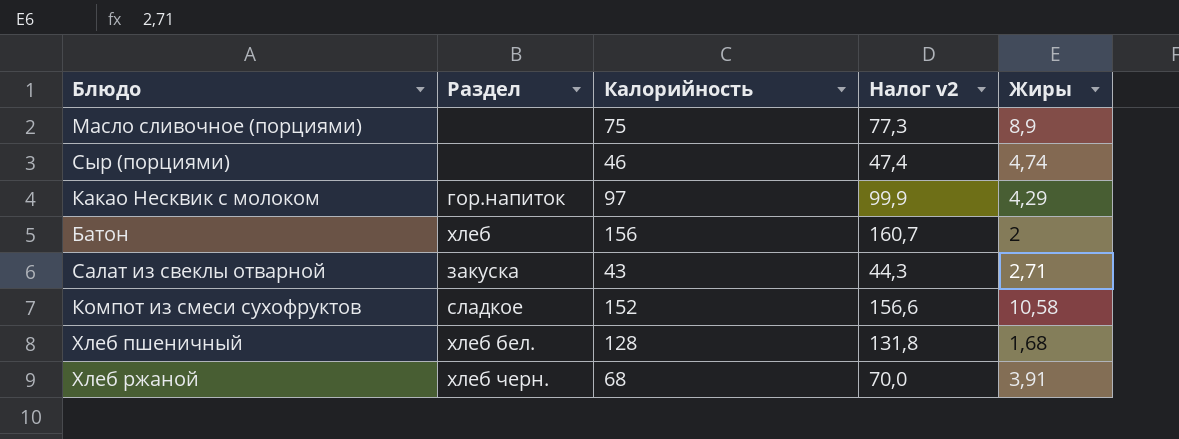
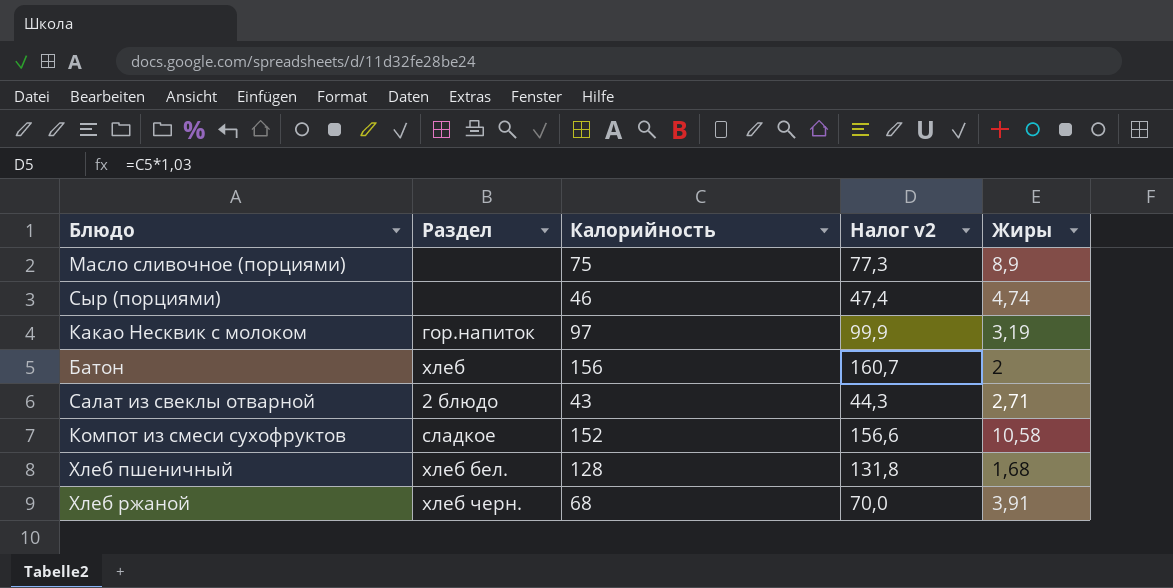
Какао Несквик с молоком | Жиры: 4,29 -> 3,19
Салат из свеклы отварной | Раздел: закуска -> 2 блюдо

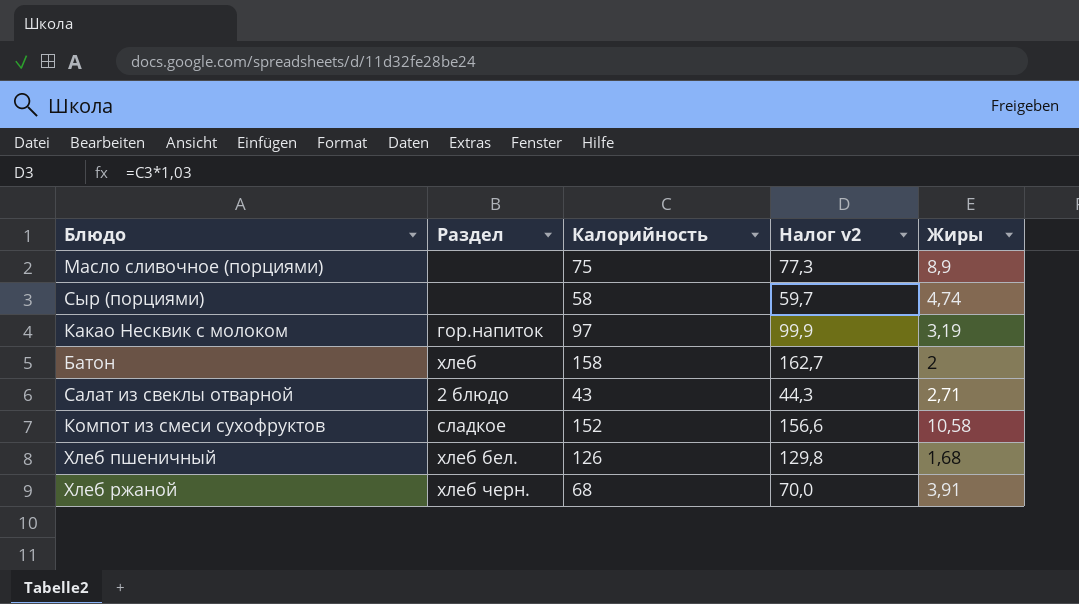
Сыр (порциями) | Калорийность: 46 -> 58
Сыр (порциями) | Налог v2: 47,4 -> 59,7
Батон | Калорийность: 156 -> 158
Батон | Налог v2: 160,7 -> 162,7
Хлеб пшеничный | Калорийность: 128 -> 126
Хлеб пшеничный | Налог v2: 131,8 -> 129,8

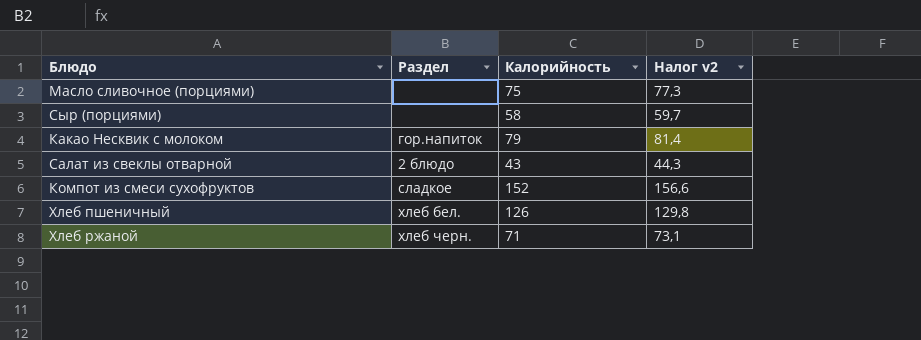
column Жиры | position: 5 -> none
row Батон: хлеб | 158 | 162,7 | 2 -> none
Какао Несквик с молоком | Калорийность: 97 -> 79
Какао Несквик с молоком | Налог v2: 99,9 -> 81,4
Хлеб ржаной | Калорийность: 68 -> 71
Хлеб ржаной | Налог v2: 70,0 -> 73,1

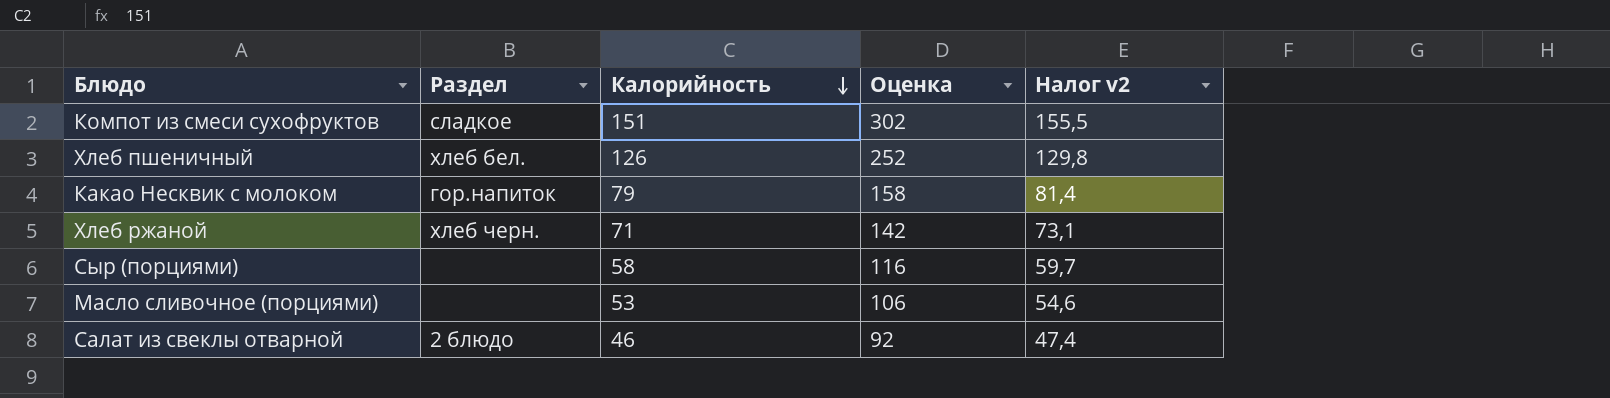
row order: none -> Калорийность descending
column Оценка | formula: none -> [Калорийность] * 2
Компот из смеси сухофруктов | Калорийность: 152 -> 151
Компот из смеси сухофруктов | Налог v2: 156,6 -> 155,5
Масло сливочное (порциями) | Калорийность: 75 -> 53
Масло сливочное (порциями) | Налог v2: 77,3 -> 54,6
Салат из свеклы отварной | Калорийность: 43 -> 46
Салат из свеклы отварной | Налог v2: 44,3 -> 47,4

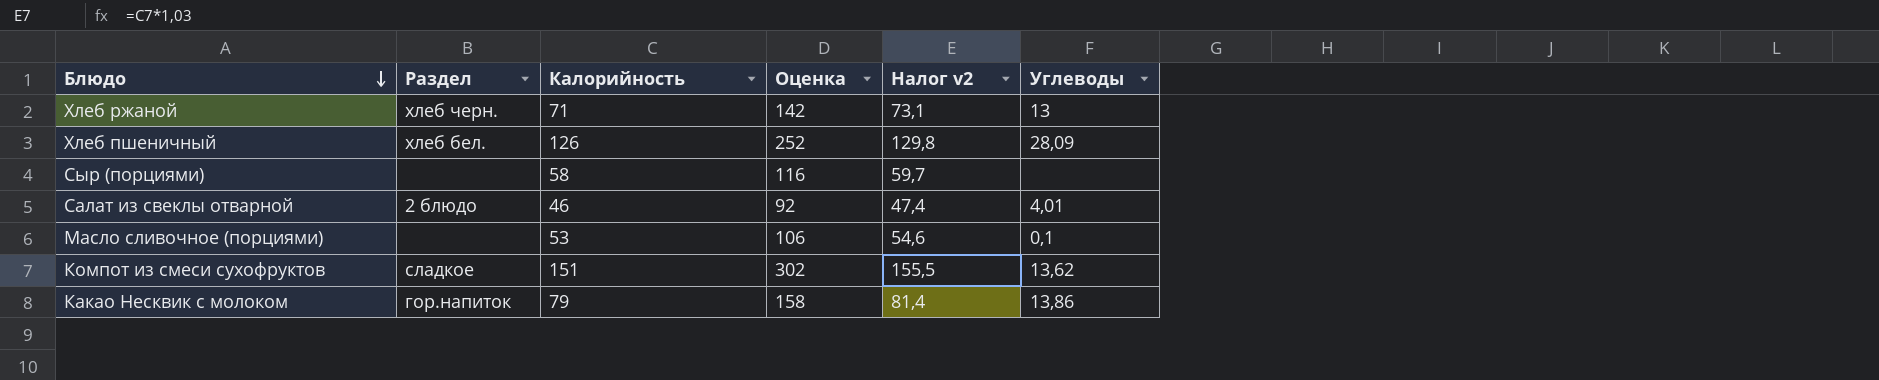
row order: Калорийность descending -> Блюдо descending
column Углеводы | position: none -> 6

